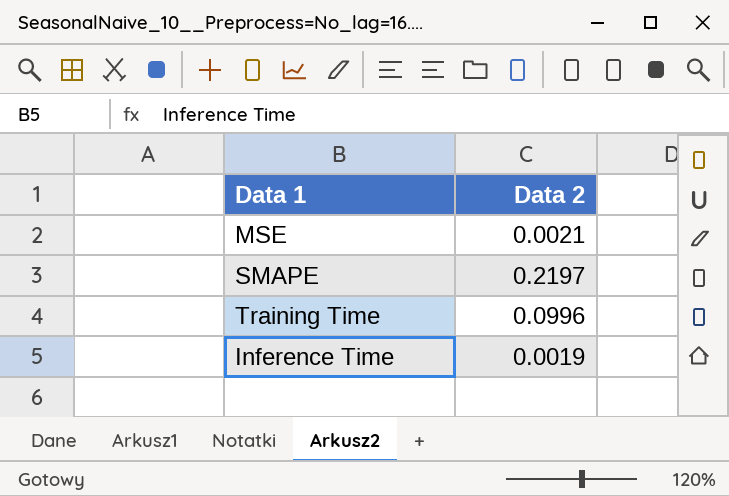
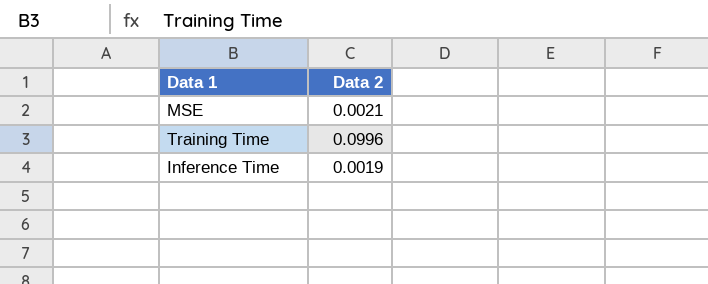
row SMAPE: 0.2197 -> none

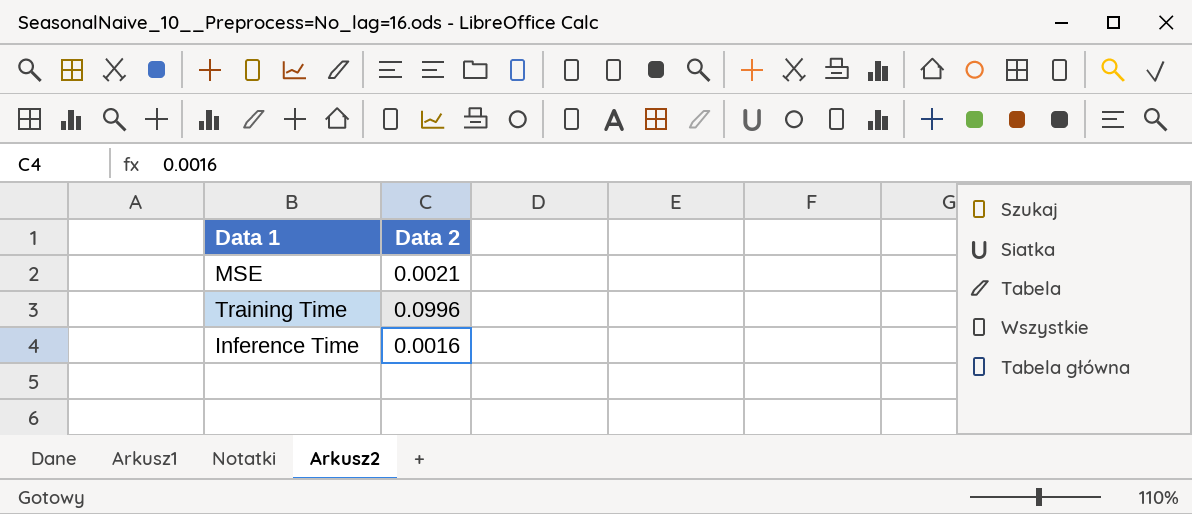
Inference Time | Data 2: 0.0019 -> 0.0016

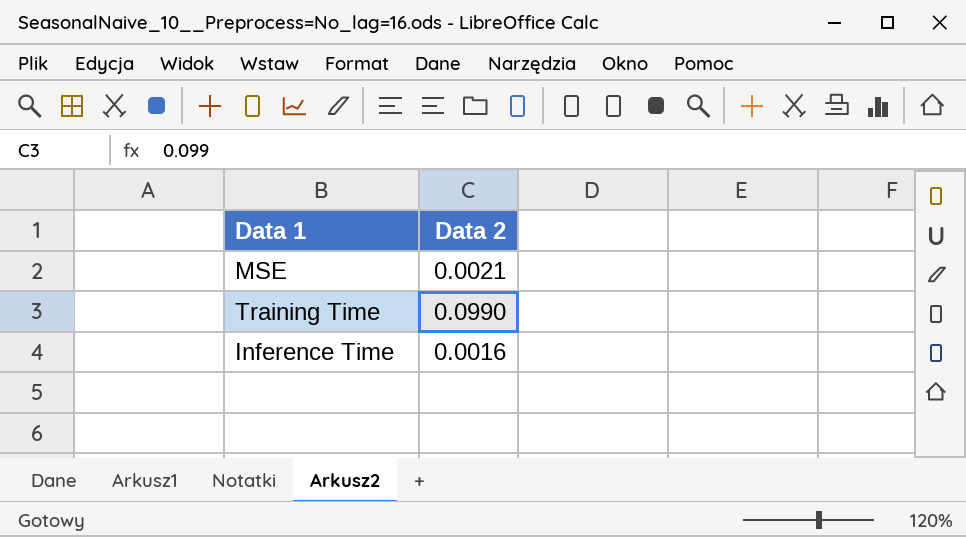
Training Time | Data 2: 0.0996 -> 0.0990

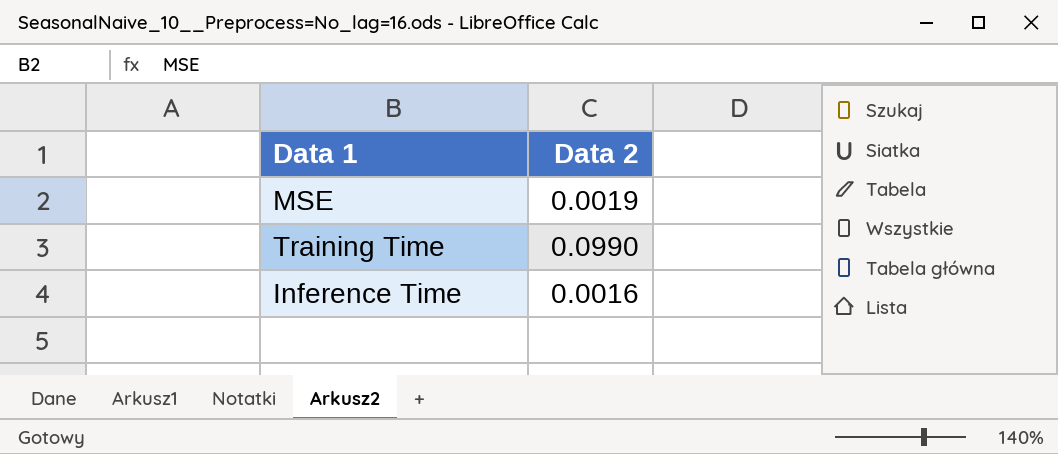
MSE | Data 2: 0.0021 -> 0.0019

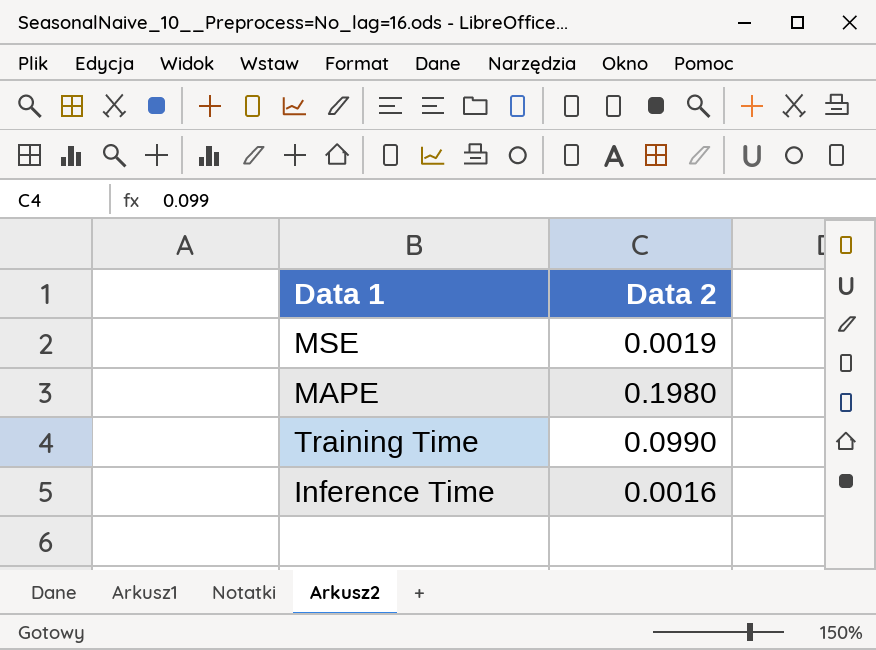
row MAPE: none -> 0.1980

